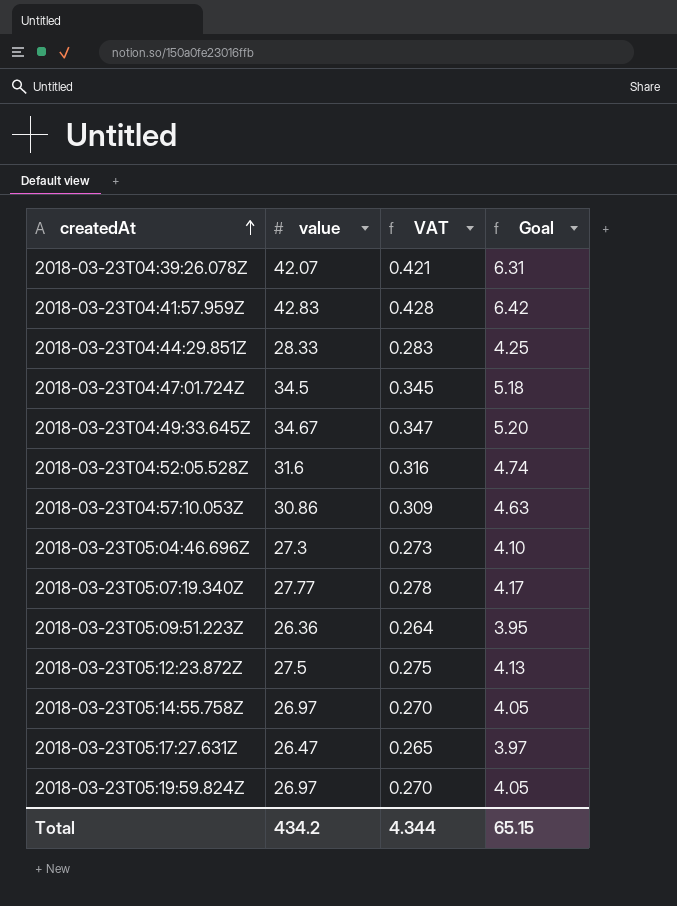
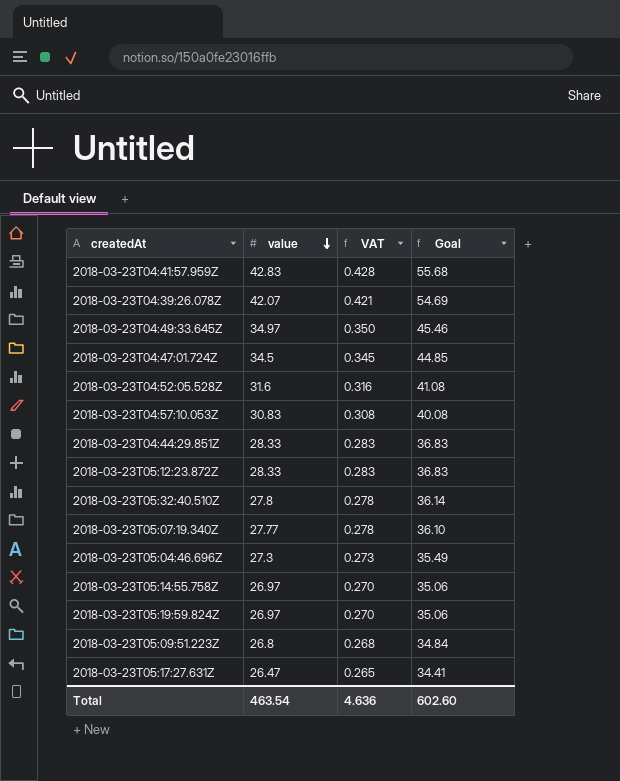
row order: createdAt ascending -> value descending
column Goal | formula: [value] * 0.15 -> [value] * 1.3
2018-03-23T04:49:33.645Z | value: 34.67 -> 34.97
2018-03-23T04:49:33.645Z | VAT: 0.347 -> 0.350
2018-03-23T04:57:10.053Z | value: 30.86 -> 30.83
2018-03-23T04:57:10.053Z | VAT: 0.309 -> 0.308
2018-03-23T05:12:23.872Z | value: 27.5 -> 28.33
2018-03-23T05:12:23.872Z | VAT: 0.275 -> 0.283
row 2018-03-23T05:32:40.510Z: none -> 27.8 | 0.278 | 36.14
2018-03-23T05:09:51.223Z | value: 26.36 -> 26.8
2018-03-23T05:09:51.223Z | VAT: 0.264 -> 0.268
Total | value: 434.2 -> 463.54
Total | VAT: 4.344 -> 4.636
Total | Goal: 65.15 -> 602.60

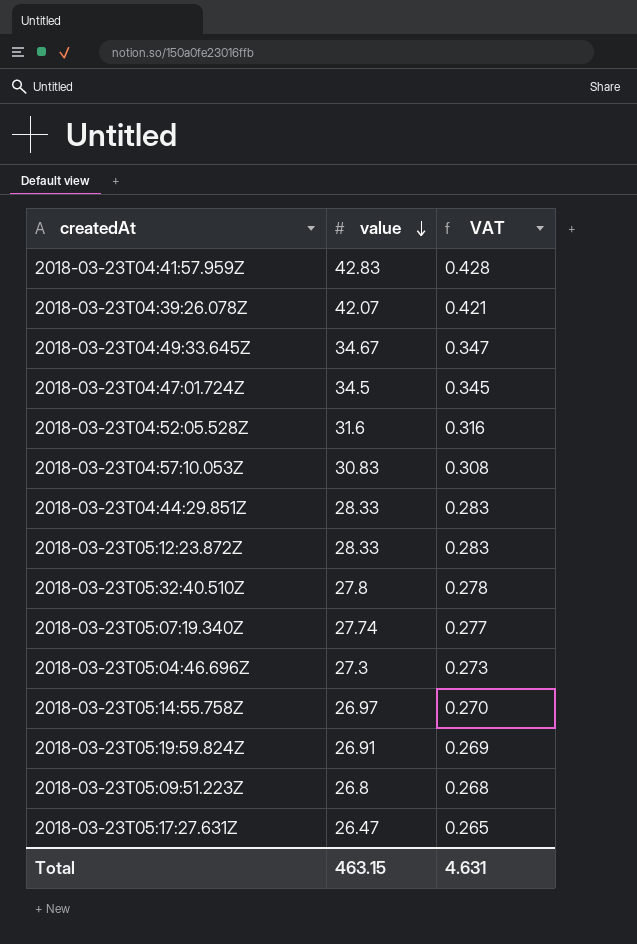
column Goal | formula: [value] * 1.3 -> none
2018-03-23T04:49:33.645Z | value: 34.97 -> 34.67
2018-03-23T04:49:33.645Z | VAT: 0.350 -> 0.347
2018-03-23T05:07:19.340Z | value: 27.77 -> 27.74
2018-03-23T05:07:19.340Z | VAT: 0.278 -> 0.277
2018-03-23T05:19:59.824Z | value: 26.97 -> 26.91
2018-03-23T05:19:59.824Z | VAT: 0.270 -> 0.269
Total | value: 463.54 -> 463.15
Total | VAT: 4.636 -> 4.631

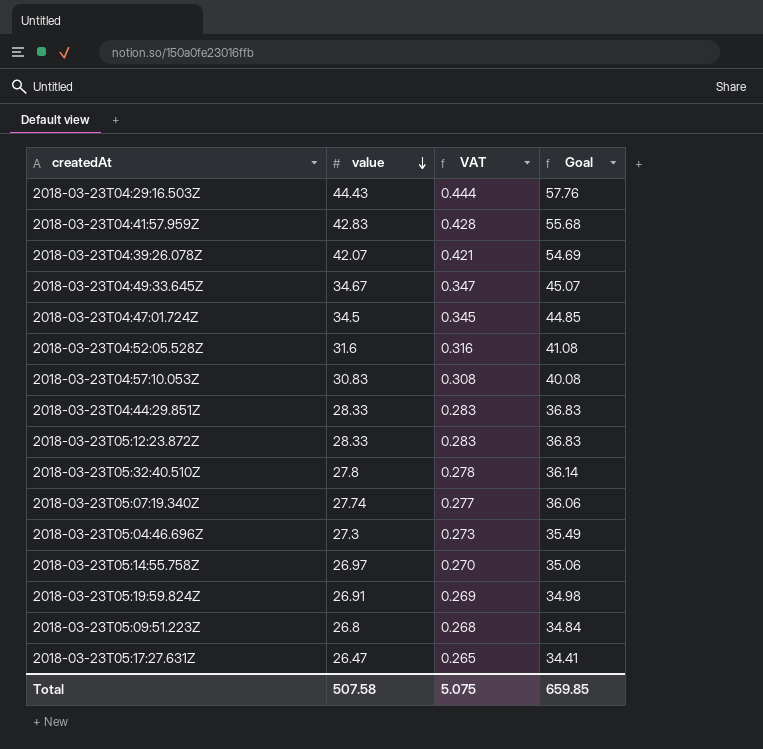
column Goal | formula: none -> [value] * 1.3
row 2018-03-23T04:29:16.503Z: none -> 44.43 | 0.444 | 57.76
Total | value: 463.15 -> 507.58
Total | VAT: 4.631 -> 5.075

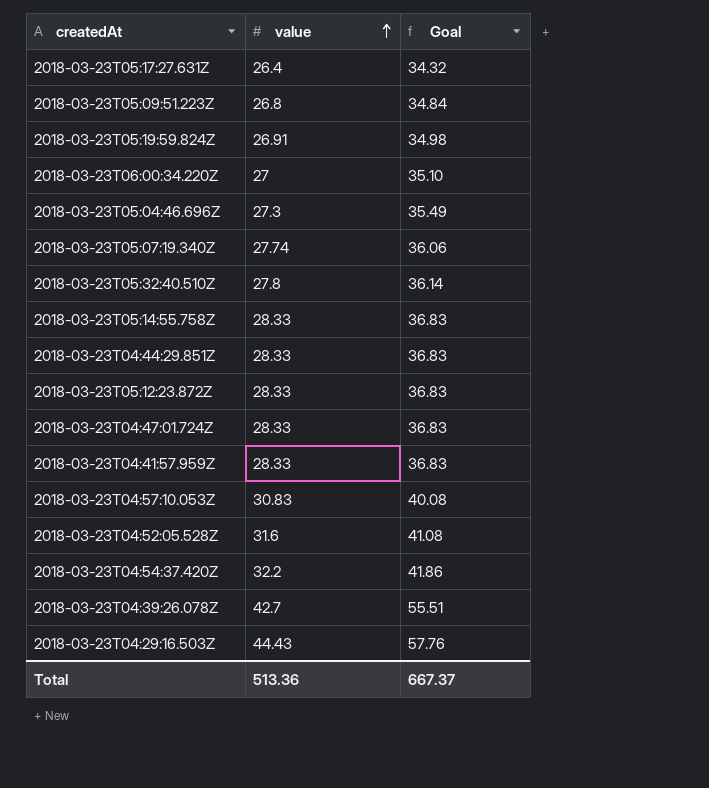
row order: value descending -> value ascending
column VAT | formula: [value] * 0.01 -> none
row 2018-03-23T04:49:33.645Z: 34.67 | 0.347 | 45.07 -> none
2018-03-23T05:17:27.631Z | value: 26.47 -> 26.4
2018-03-23T05:17:27.631Z | Goal: 34.41 -> 34.32
row 2018-03-23T06:00:34.220Z: none -> 27 | 35.10
2018-03-23T05:14:55.758Z | value: 26.97 -> 28.33
2018-03-23T05:14:55.758Z | Goal: 35.06 -> 36.83
2018-03-23T04:47:01.724Z | value: 34.5 -> 28.33
2018-03-23T04:47:01.724Z | Goal: 44.85 -> 36.83
2018-03-23T04:41:57.959Z | value: 42.83 -> 28.33
2018-03-23T04:41:57.959Z | Goal: 55.68 -> 36.83
row 2018-03-23T04:54:37.420Z: none -> 32.2 | 41.86
2018-03-23T04:39:26.078Z | value: 42.07 -> 42.7
2018-03-23T04:39:26.078Z | Goal: 54.69 -> 55.51
Total | value: 507.58 -> 513.36
Total | Goal: 659.85 -> 667.37

